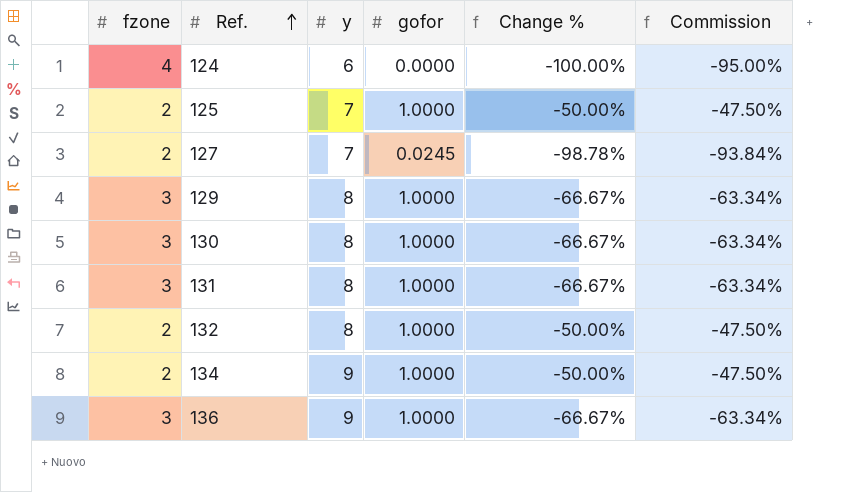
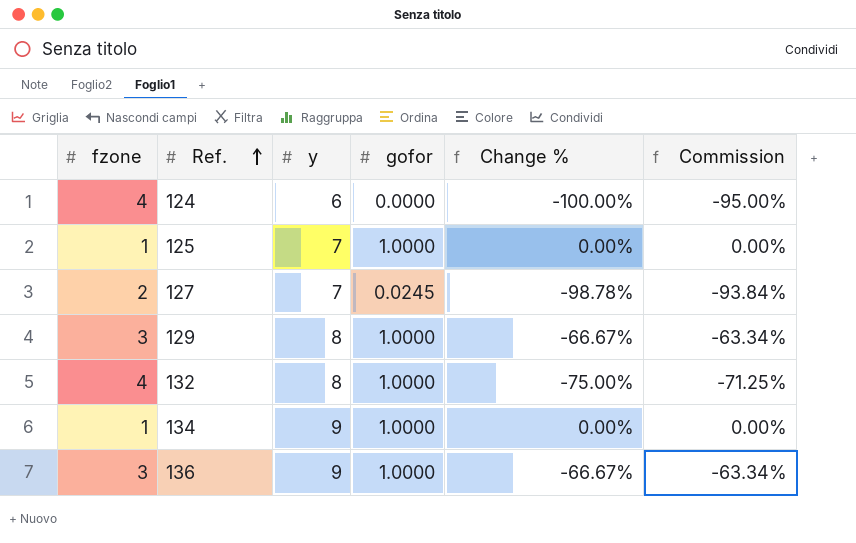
row 130: 3 | 8 | 1.0000 | -66.67% | -63.34% -> none
row 131: 3 | 8 | 1.0000 | -66.67% | -63.34% -> none
125 | fzone: 2 -> 1
125 | Change %: -50.00% -> 0.00%
125 | Commission: -47.50% -> 0.00%
132 | fzone: 2 -> 4
132 | Change %: -50.00% -> -75.00%
132 | Commission: -47.50% -> -71.25%
134 | fzone: 2 -> 1
134 | Change %: -50.00% -> 0.00%
134 | Commission: -47.50% -> 0.00%

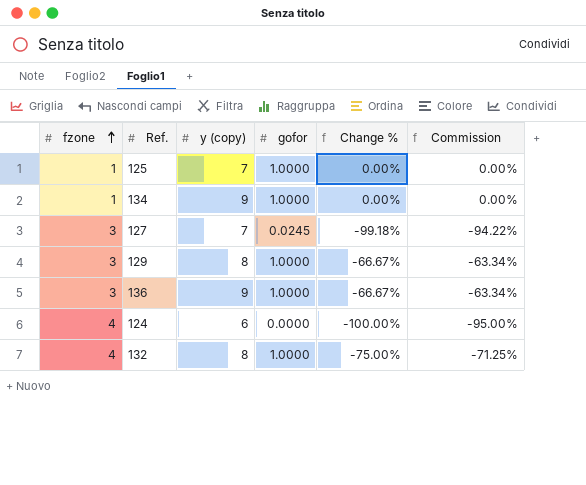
row order: Ref. ascending -> fzone ascending
column name: y -> y (copy)
127 | fzone: 2 -> 3
127 | Change %: -98.78% -> -99.18%
127 | Commission: -93.84% -> -94.22%

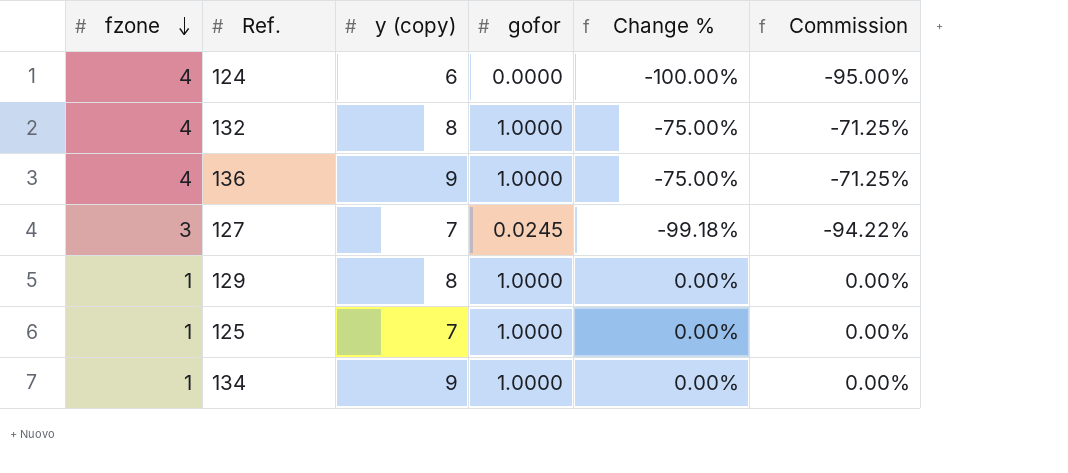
row order: fzone ascending -> fzone descending
136 | fzone: 3 -> 4
136 | Change %: -66.67% -> -75.00%
136 | Commission: -63.34% -> -71.25%
129 | fzone: 3 -> 1
129 | Change %: -66.67% -> 0.00%
129 | Commission: -63.34% -> 0.00%

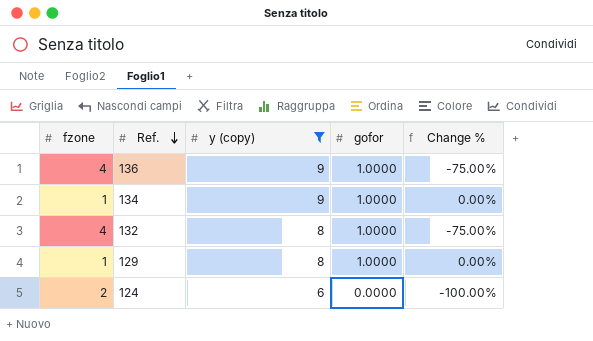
filter: none -> y (copy) != 7
row order: fzone descending -> Ref. descending
column Commission | formula: [Change %] * 0.95 -> none
124 | fzone: 4 -> 2

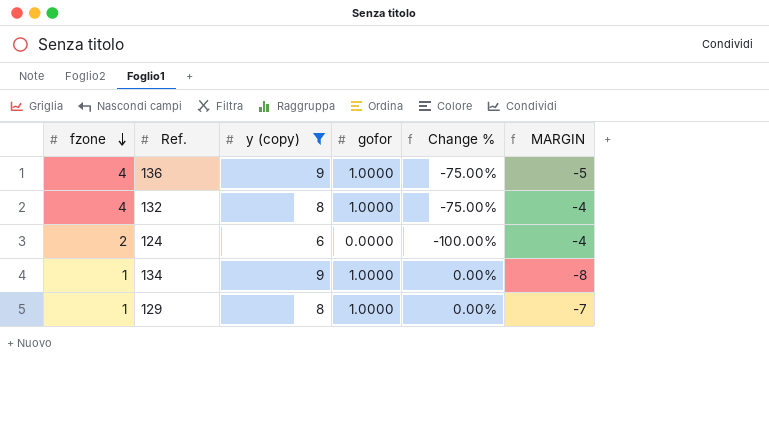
row order: Ref. descending -> fzone descending
column MARGIN | formula: none -> [fzone] - [y (copy)]

